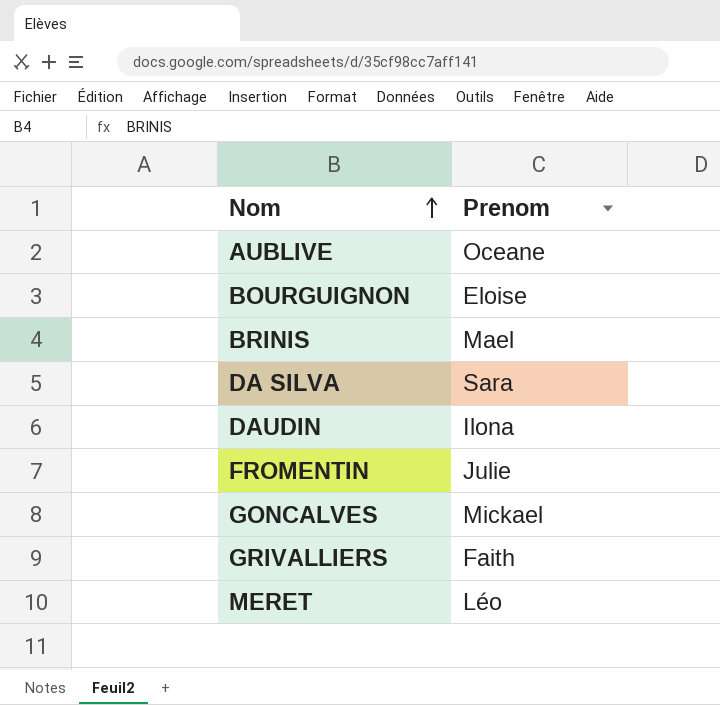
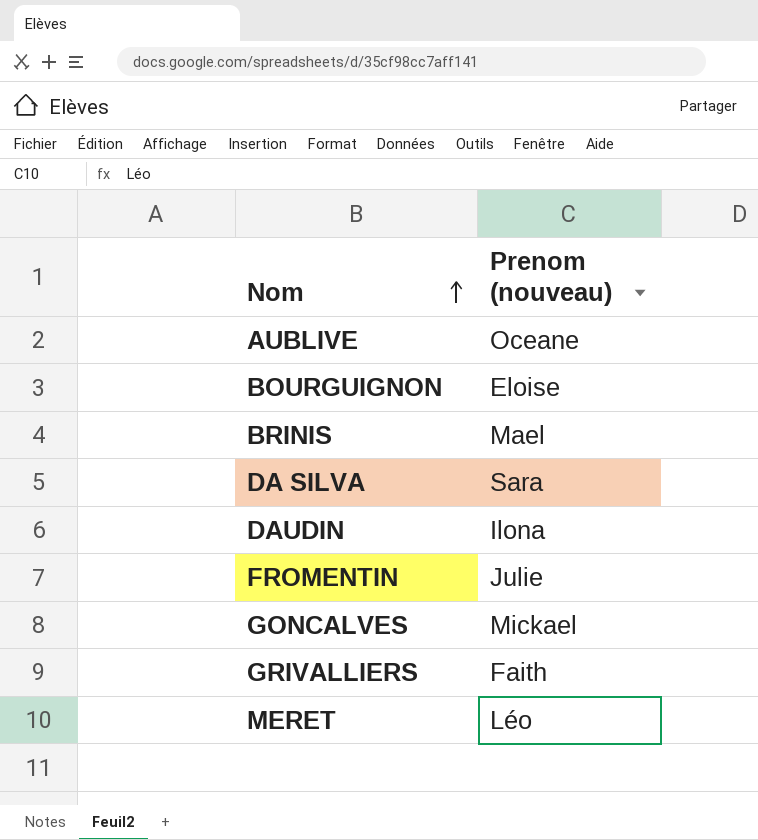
column name: Prenom -> Prenom (nouveau)

